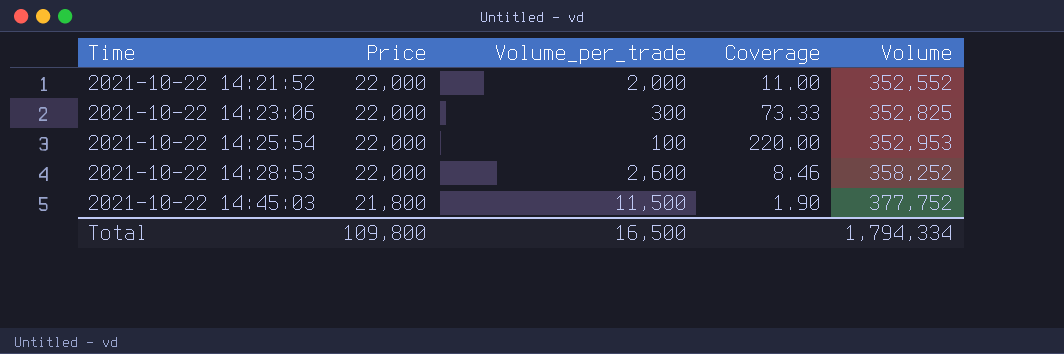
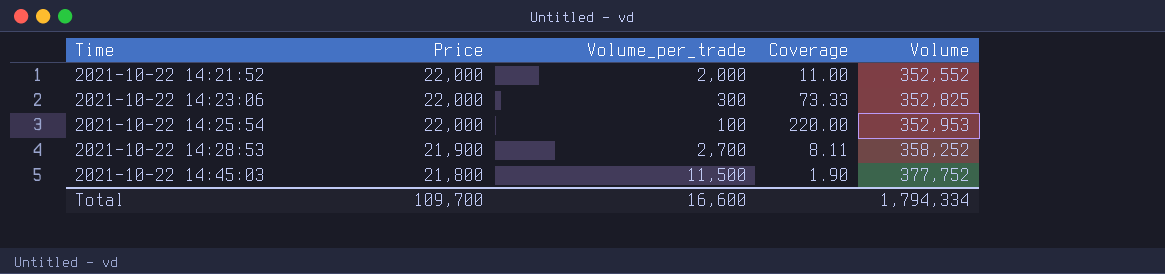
2021-10-22 14:28:53 | Price: 22,000 -> 21,900
2021-10-22 14:28:53 | Volume_per_trade: 2,600 -> 2,700
2021-10-22 14:28:53 | Coverage: 8.46 -> 8.11
Total | Price: 109,800 -> 109,700
Total | Volume_per_trade: 16,500 -> 16,600

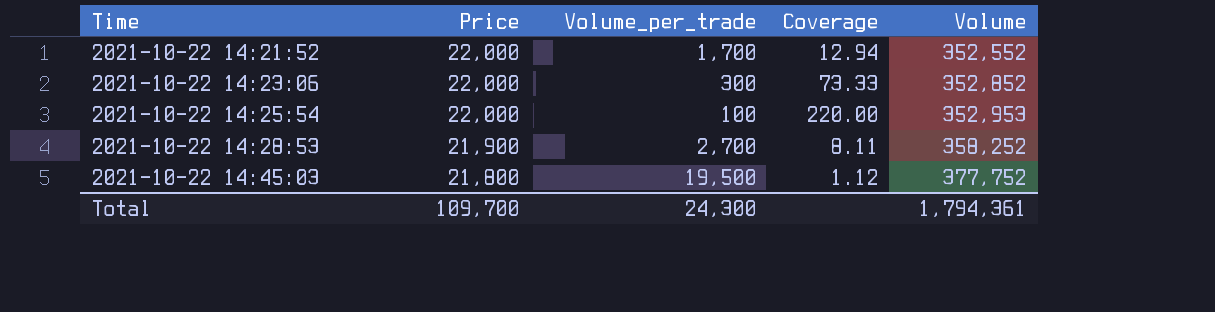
2021-10-22 14:21:52 | Volume_per_trade: 2,000 -> 1,700
2021-10-22 14:21:52 | Coverage: 11.00 -> 12.94
2021-10-22 14:23:06 | Volume: 352,825 -> 352,852
2021-10-22 14:45:03 | Volume_per_trade: 11,500 -> 19,500
2021-10-22 14:45:03 | Coverage: 1.90 -> 1.12
Total | Volume_per_trade: 16,600 -> 24,300
Total | Volume: 1,794,334 -> 1,794,361

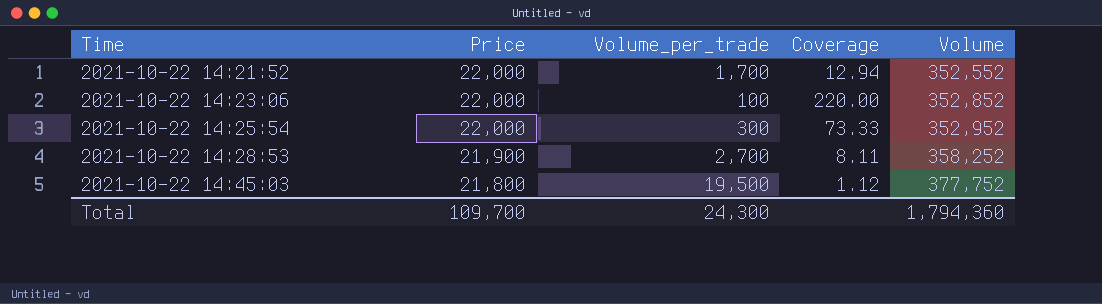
2021-10-22 14:23:06 | Volume_per_trade: 300 -> 100
2021-10-22 14:23:06 | Coverage: 73.33 -> 220.00
2021-10-22 14:25:54 | Volume_per_trade: 100 -> 300
2021-10-22 14:25:54 | Coverage: 220.00 -> 73.33
2021-10-22 14:25:54 | Volume: 352,953 -> 352,952
Total | Volume: 1,794,361 -> 1,794,360

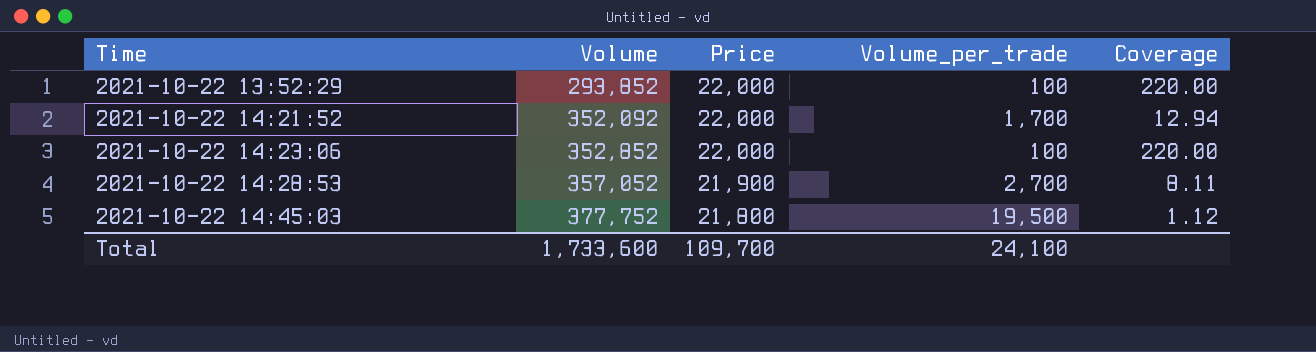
column Volume | position: 5 -> 2
row 2021-10-22 14:25:54: 22,000 | 300 | 73.33 | 352,952 -> none
row 2021-10-22 13:52:29: none -> 293,852 | 22,000 | 100 | 220.00
2021-10-22 14:21:52 | Volume: 352,552 -> 352,092
2021-10-22 14:28:53 | Volume: 358,252 -> 357,052
Total | Volume: 1,794,360 -> 1,733,600
Total | Volume_per_trade: 24,300 -> 24,100

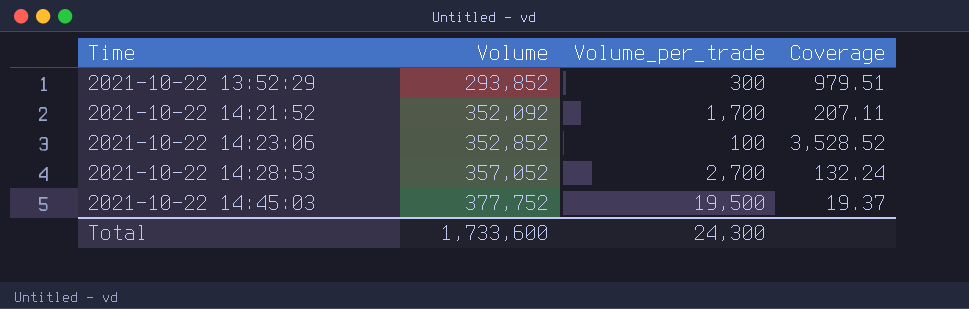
column Price | position: 3 -> none
column Coverage | formula: [Price] / [Volume_per_trade] -> [Volume] / [Volume_per_trade]
2021-10-22 13:52:29 | Volume_per_trade: 100 -> 300
Total | Volume_per_trade: 24,100 -> 24,300

